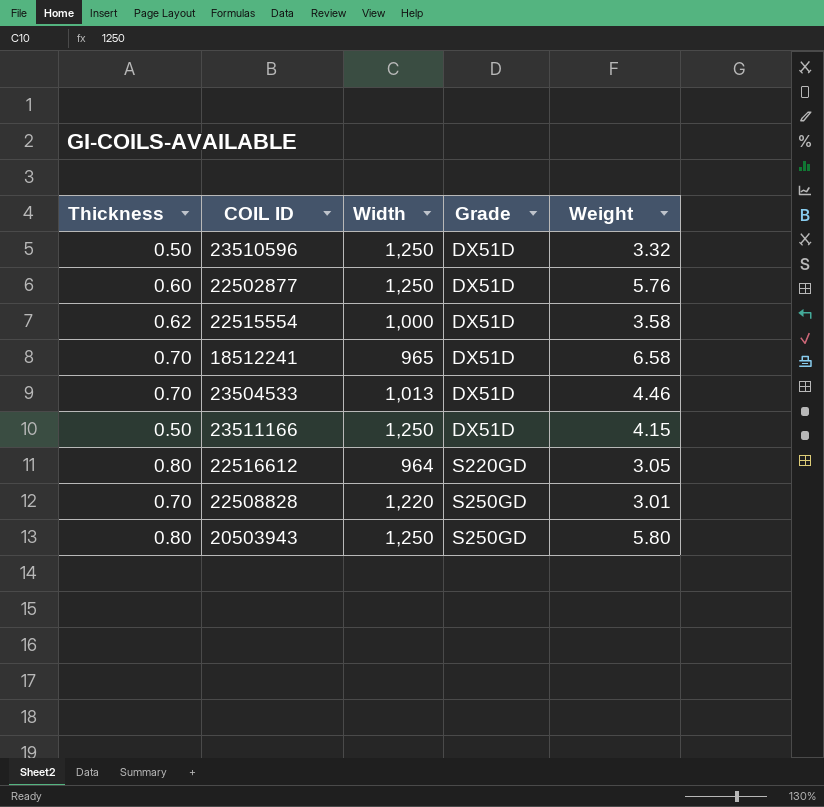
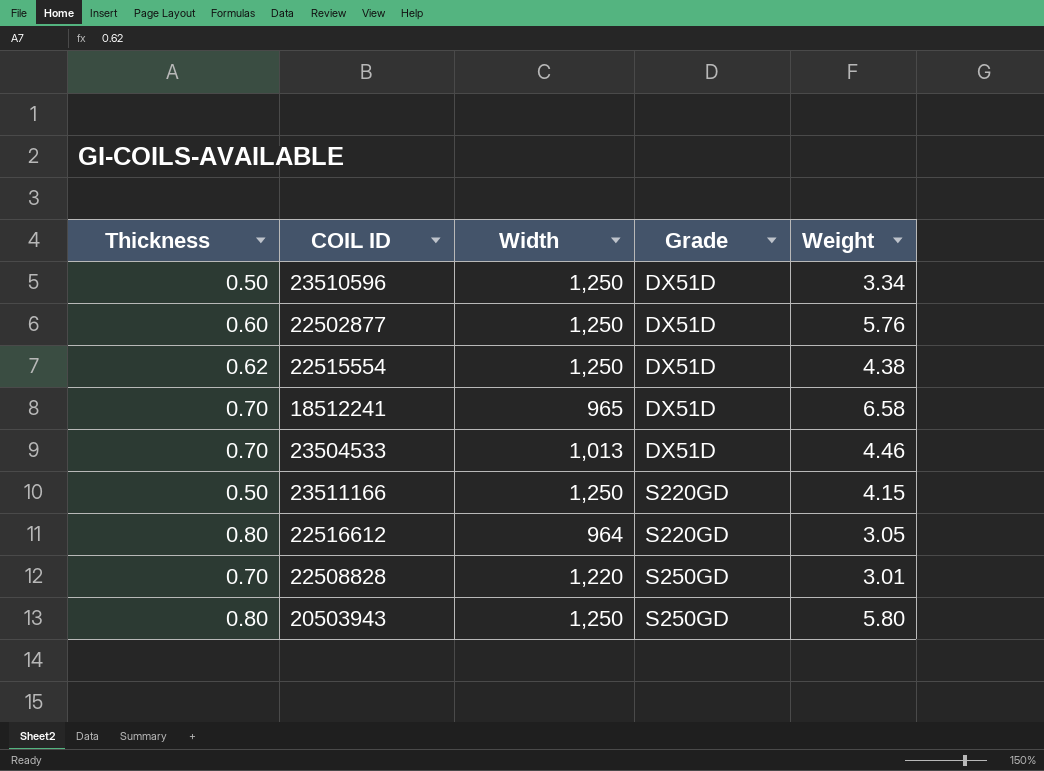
23510596 | Weight: 3.32 -> 3.34
22515554 | Width: 1,000 -> 1,250
22515554 | Weight: 3.58 -> 4.38
23511166 | Grade: DX51D -> S220GD

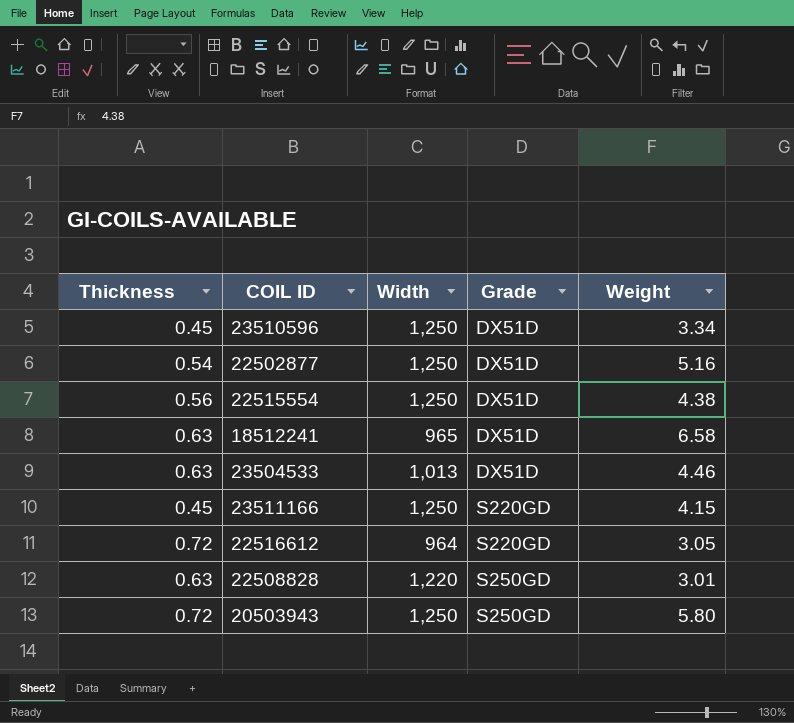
23510596 | Thickness: 0.50 -> 0.45
22502877 | Thickness: 0.60 -> 0.54
22502877 | Weight: 5.76 -> 5.16
22515554 | Thickness: 0.62 -> 0.56
18512241 | Thickness: 0.70 -> 0.63
23504533 | Thickness: 0.70 -> 0.63
23511166 | Thickness: 0.50 -> 0.45
22516612 | Thickness: 0.80 -> 0.72
22508828 | Thickness: 0.70 -> 0.63
20503943 | Thickness: 0.80 -> 0.72

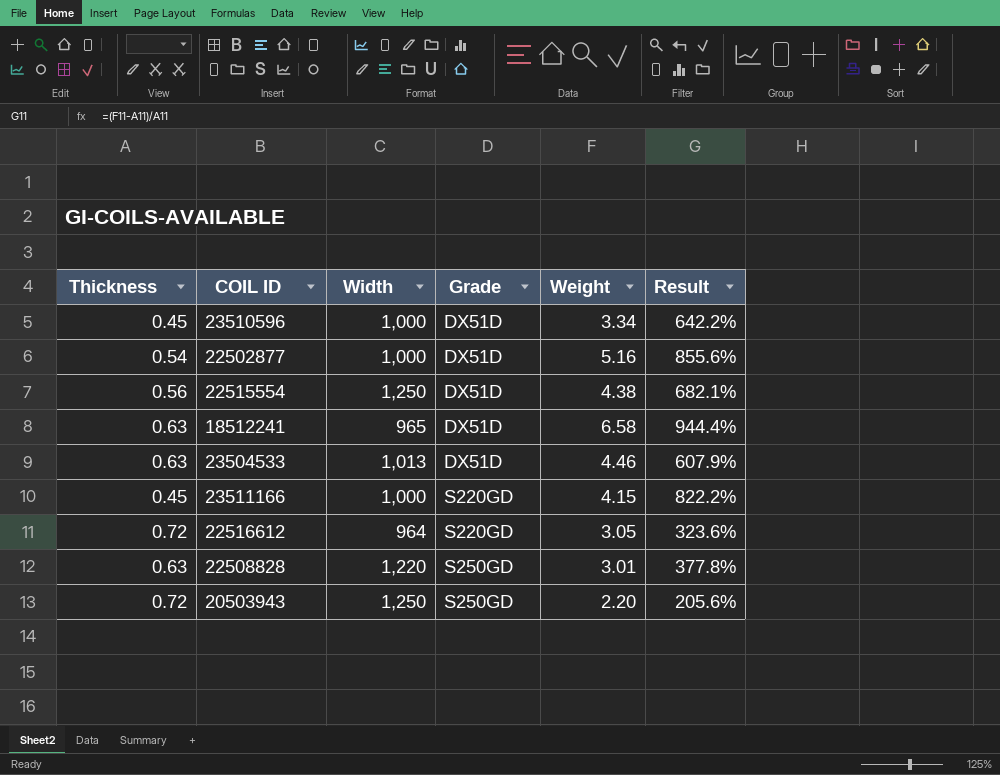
column Result | formula: none -> ([Weight] - [Thickness]) / [Thickness]
23510596 | Width: 1,250 -> 1,000
22502877 | Width: 1,250 -> 1,000
23511166 | Width: 1,250 -> 1,000
20503943 | Weight: 5.80 -> 2.20

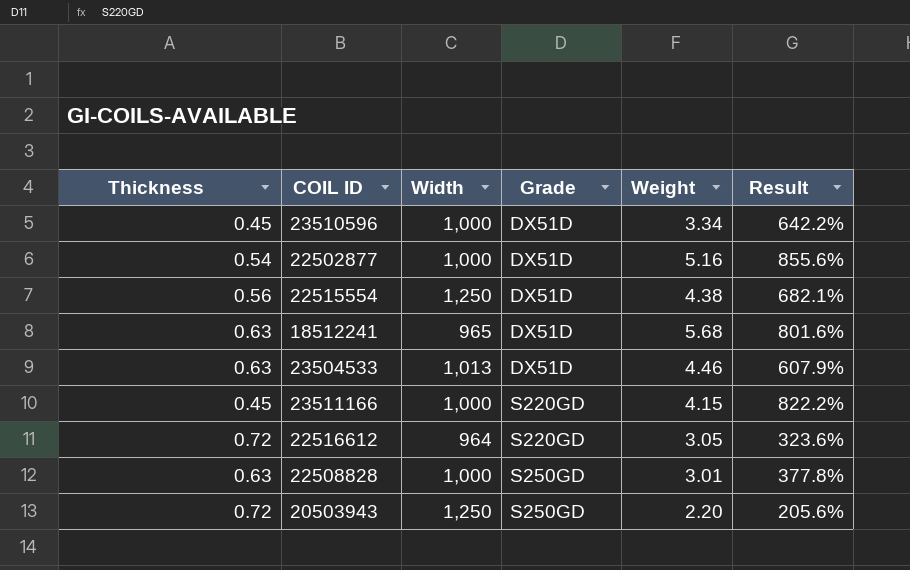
18512241 | Weight: 6.58 -> 5.68
18512241 | Result: 944.4% -> 801.6%
22508828 | Width: 1,220 -> 1,000

